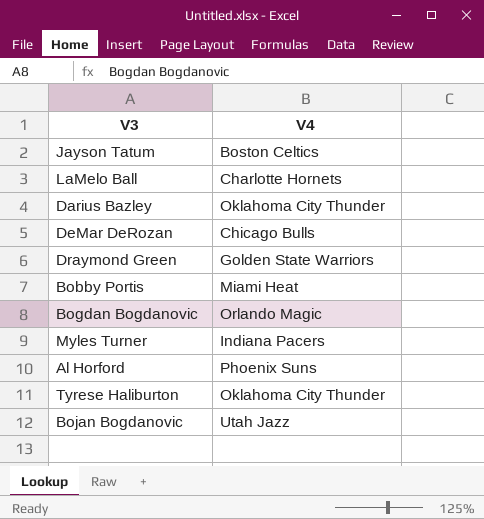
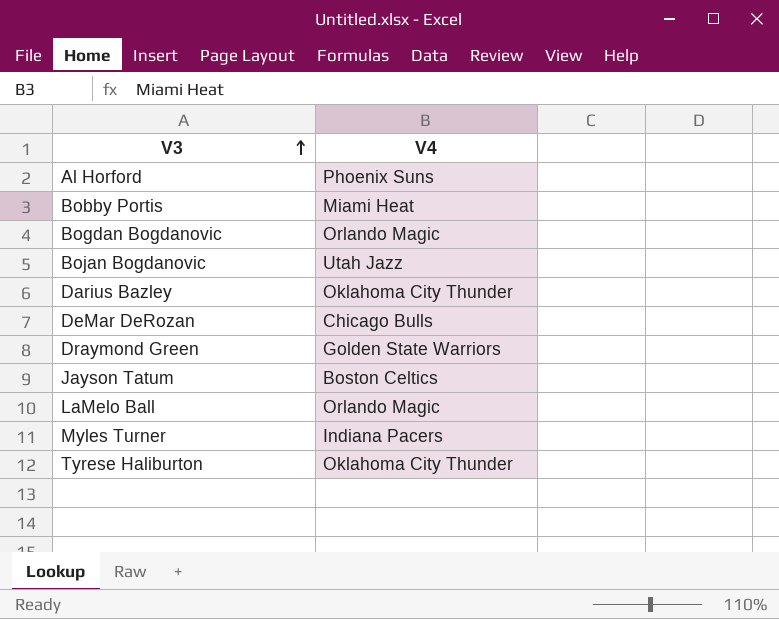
row order: none -> V3 ascending
LaMelo Ball | V4: Charlotte Hornets -> Orlando Magic

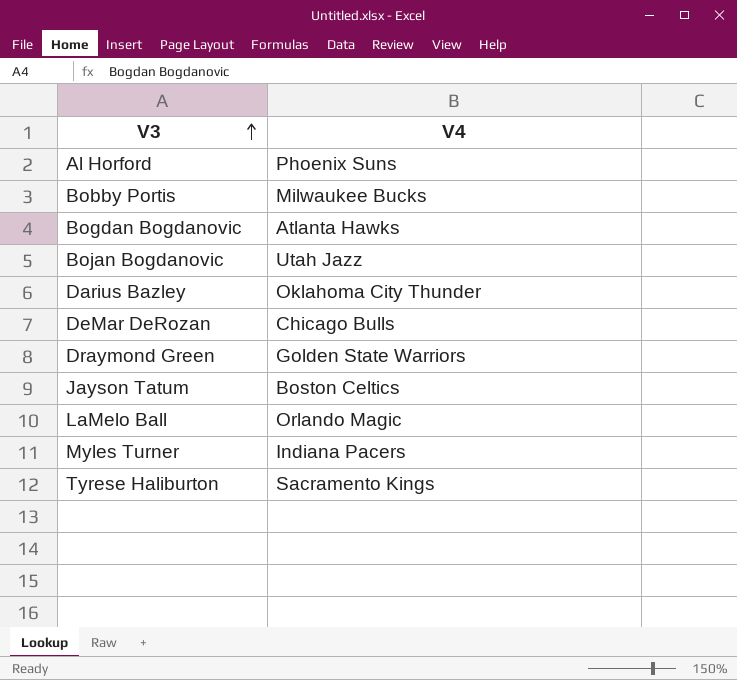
Bobby Portis | V4: Miami Heat -> Milwaukee Bucks
Bogdan Bogdanovic | V4: Orlando Magic -> Atlanta Hawks
Tyrese Haliburton | V4: Oklahoma City Thunder -> Sacramento Kings

